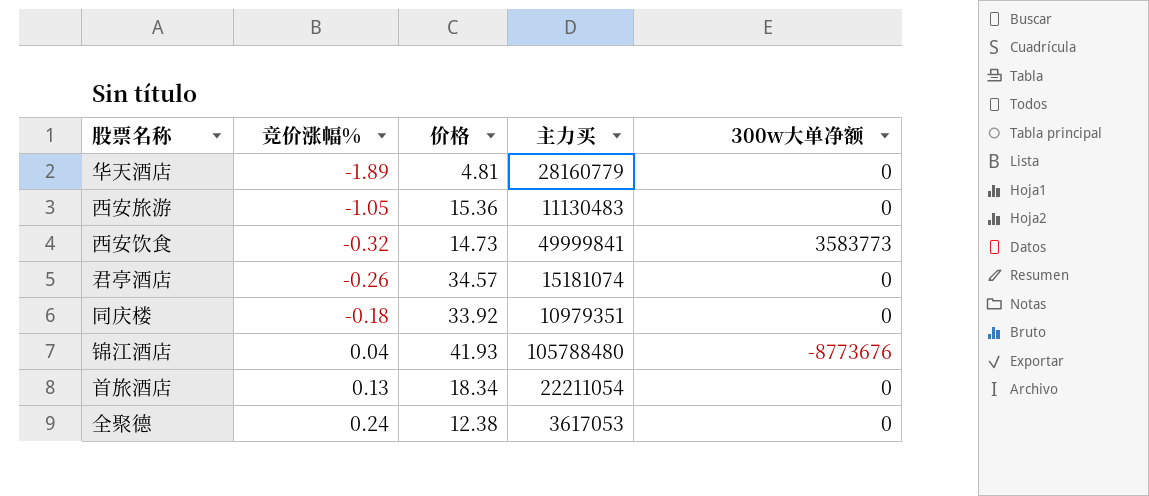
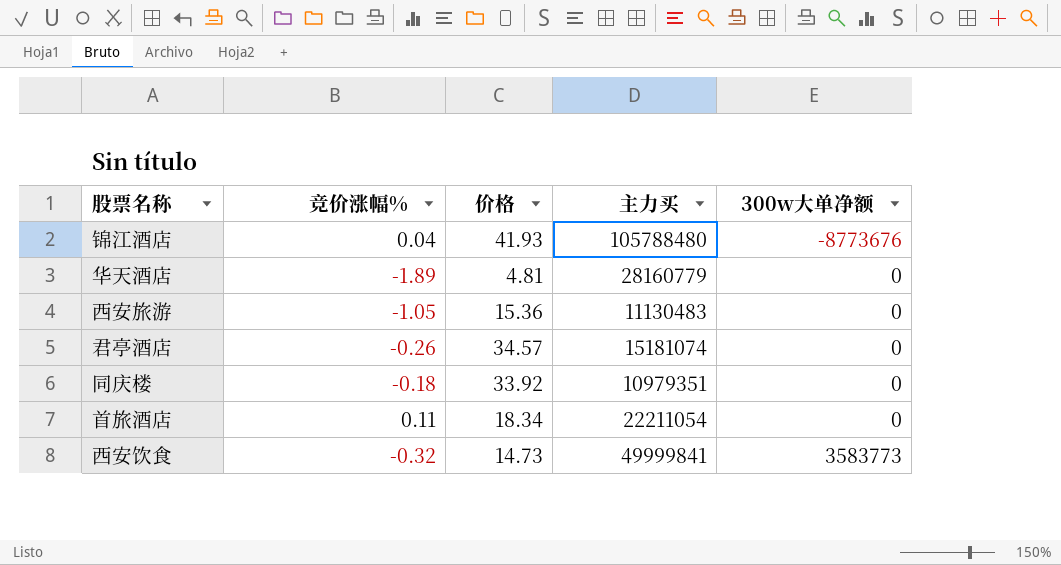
row order: 竞价涨幅% ascending -> 300w大单净额 ascending
row 全聚德: 0.24 | 12.38 | 3617053 | 0 -> none
首旅酒店 | 竞价涨幅%: 0.13 -> 0.11

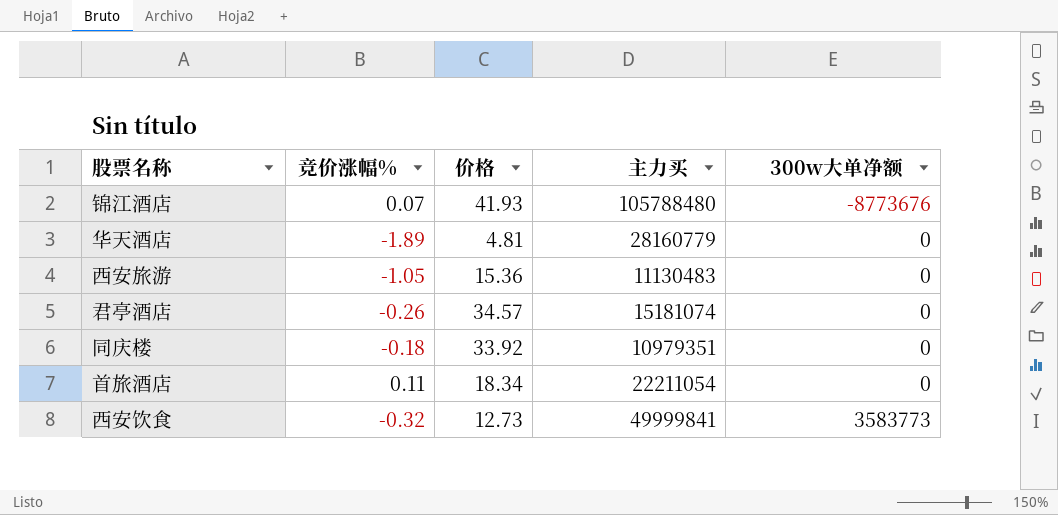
锦江酒店 | 竞价涨幅%: 0.04 -> 0.07
西安饮食 | 价格: 14.73 -> 12.73

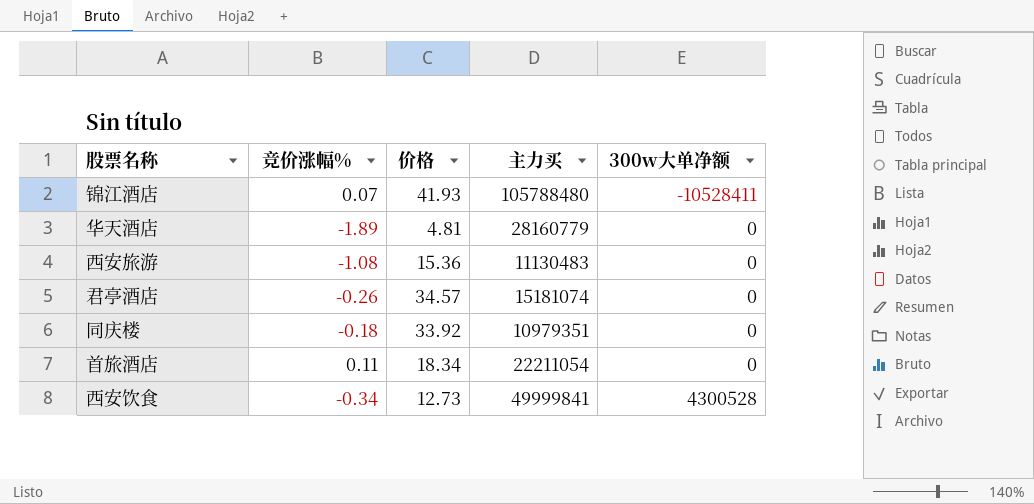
锦江酒店 | 300w大单净额: -8773676 -> -10528411
西安旅游 | 竞价涨幅%: -1.05 -> -1.08
西安饮食 | 竞价涨幅%: -0.32 -> -0.34
西安饮食 | 300w大单净额: 3583773 -> 4300528

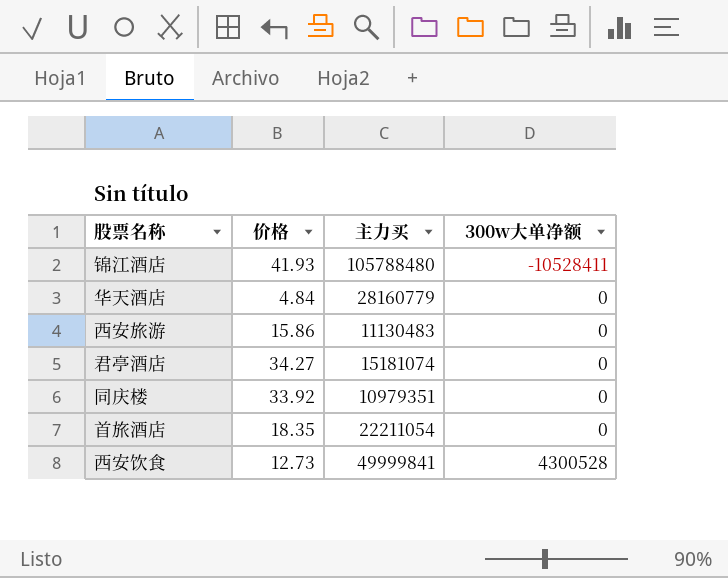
column 竞价涨幅% | position: 2 -> none
华天酒店 | 价格: 4.81 -> 4.84
西安旅游 | 价格: 15.36 -> 15.86
君亭酒店 | 价格: 34.57 -> 34.27
首旅酒店 | 价格: 18.34 -> 18.35

